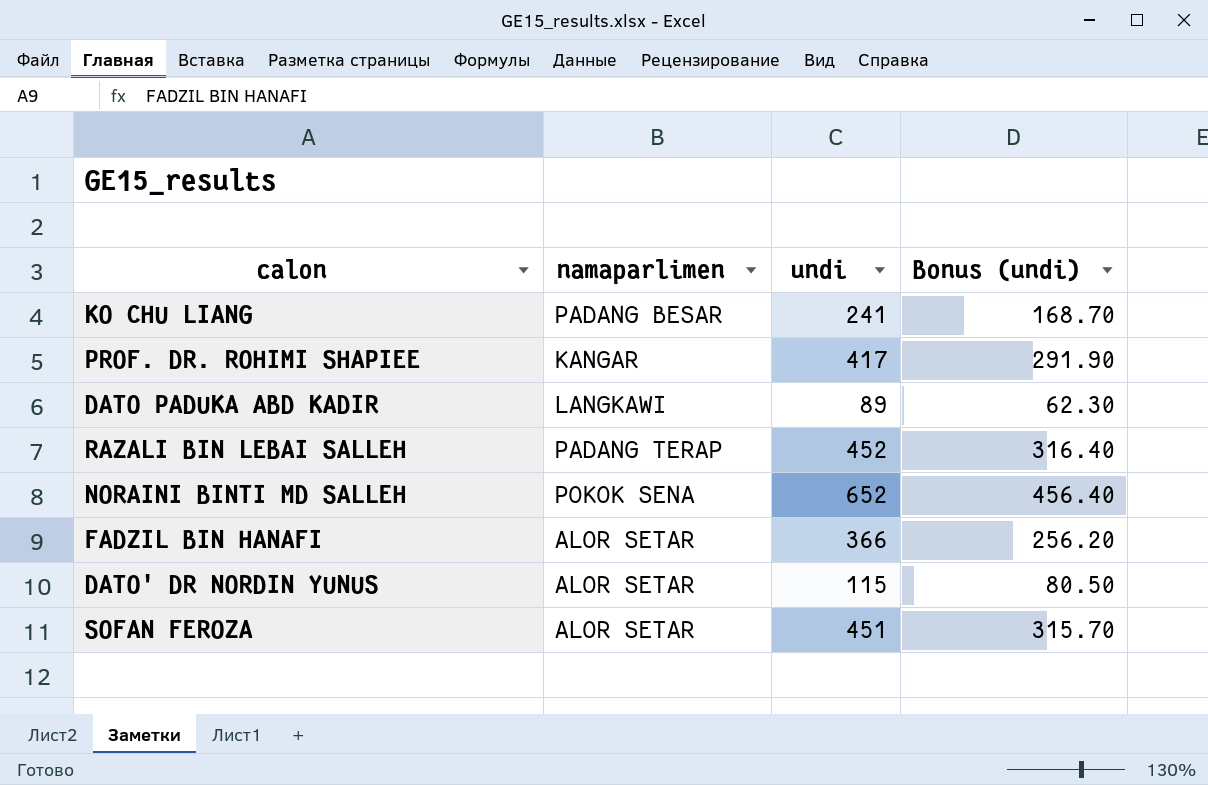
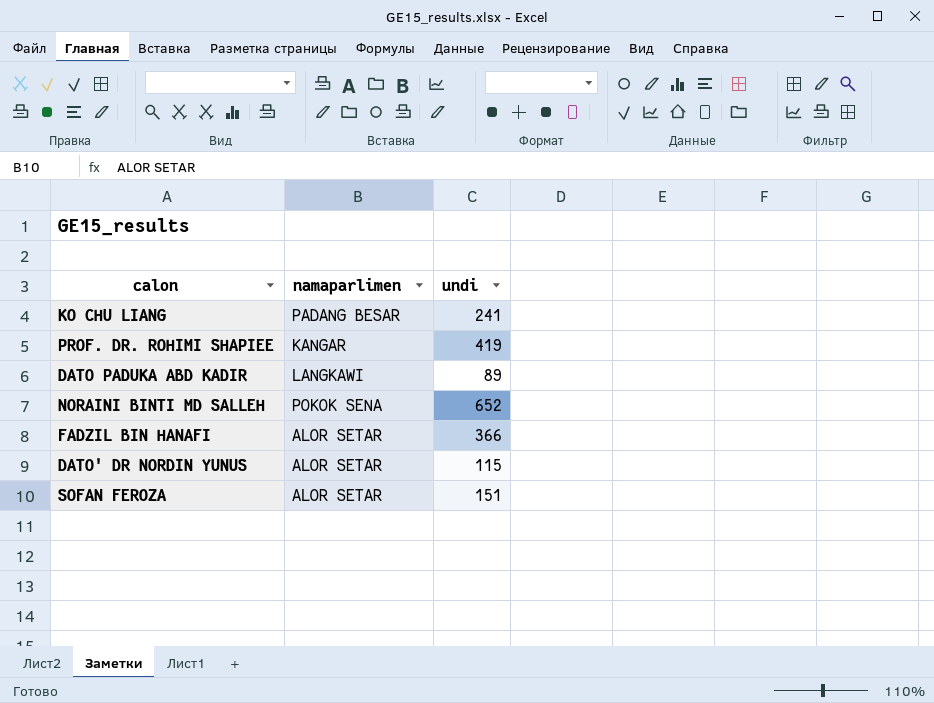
column Bonus (undi) | formula: [undi] * 0.7 -> none
row RAZALI BIN LEBAI SALLEH: PADANG TERAP | 452 | 316.40 -> none
PROF. DR. ROHIMI SHAPIEE | undi: 417 -> 419
SOFAN FEROZA | undi: 451 -> 151

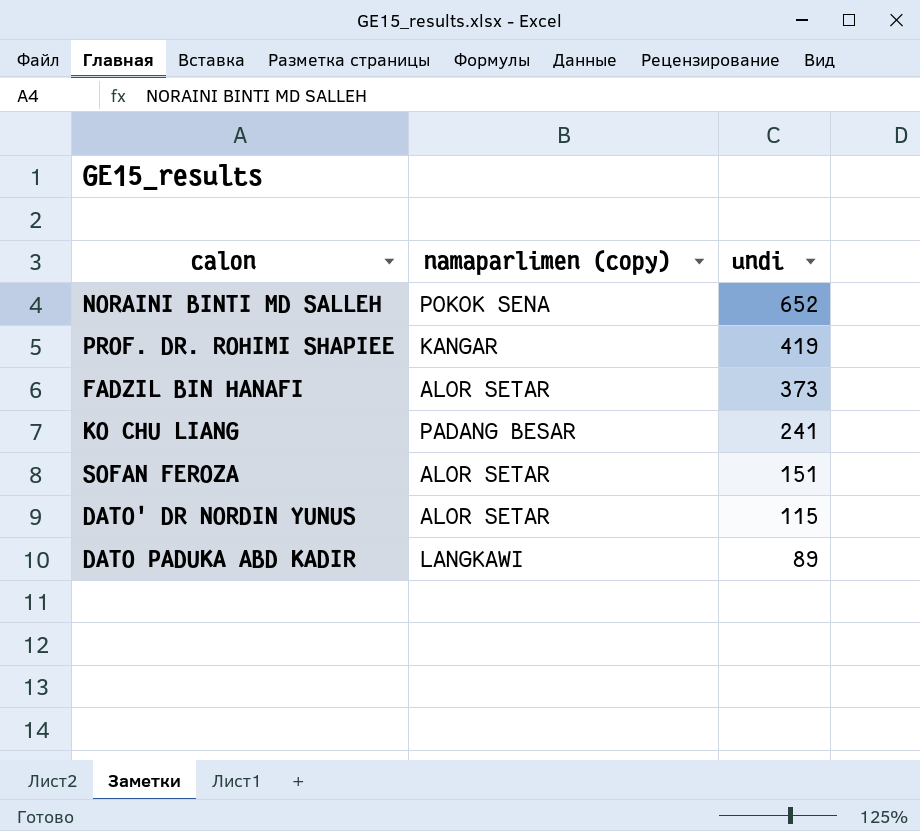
row order: none -> undi descending
column name: namaparlimen -> namaparlimen (copy)
FADZIL BIN HANAFI | undi: 366 -> 373

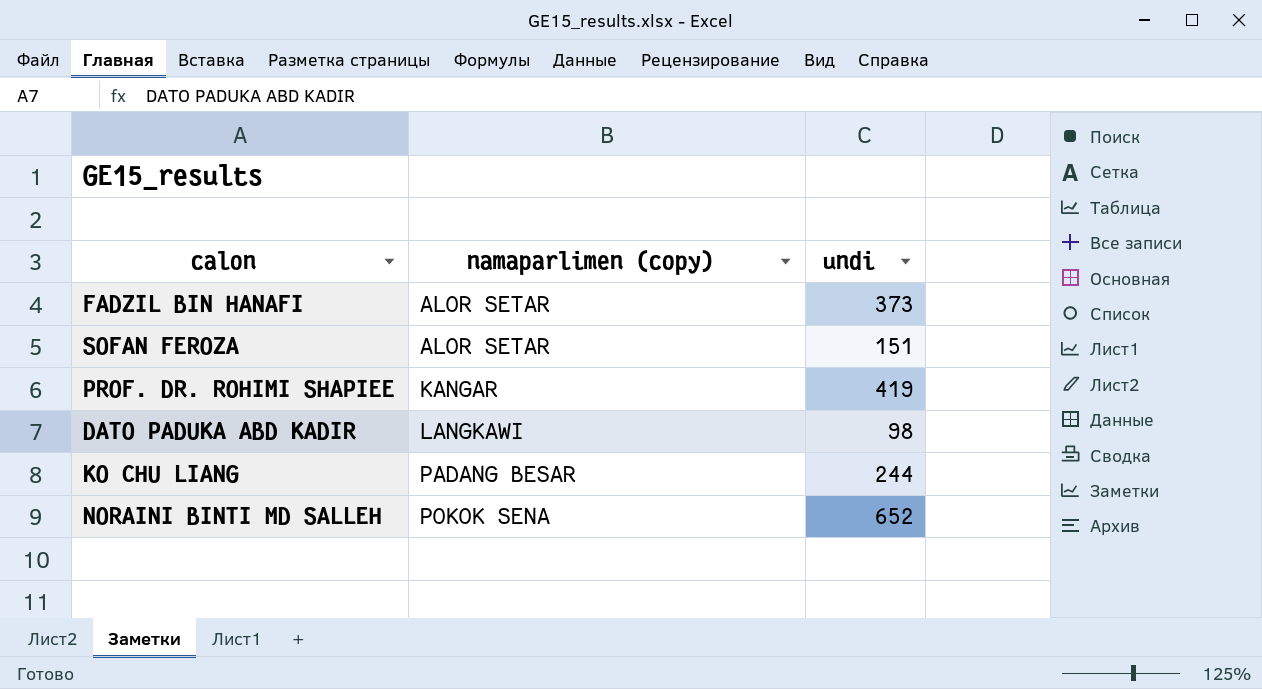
row order: undi descending -> namaparlimen (copy) ascending
row DATO' DR NORDIN YUNUS: ALOR SETAR | 115 -> none
DATO PADUKA ABD KADIR | undi: 89 -> 98
KO CHU LIANG | undi: 241 -> 244

